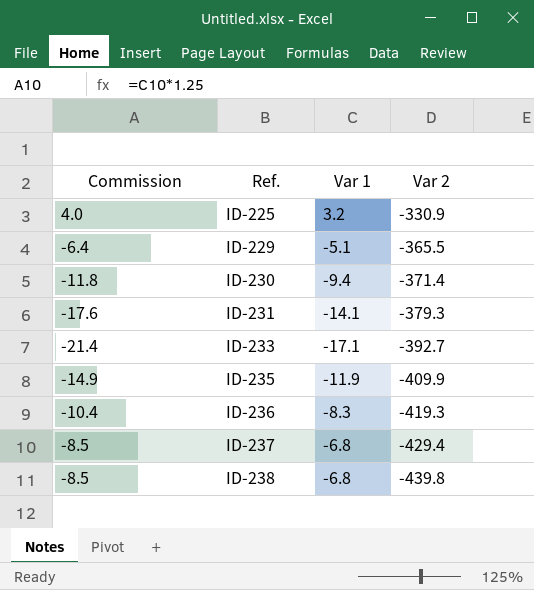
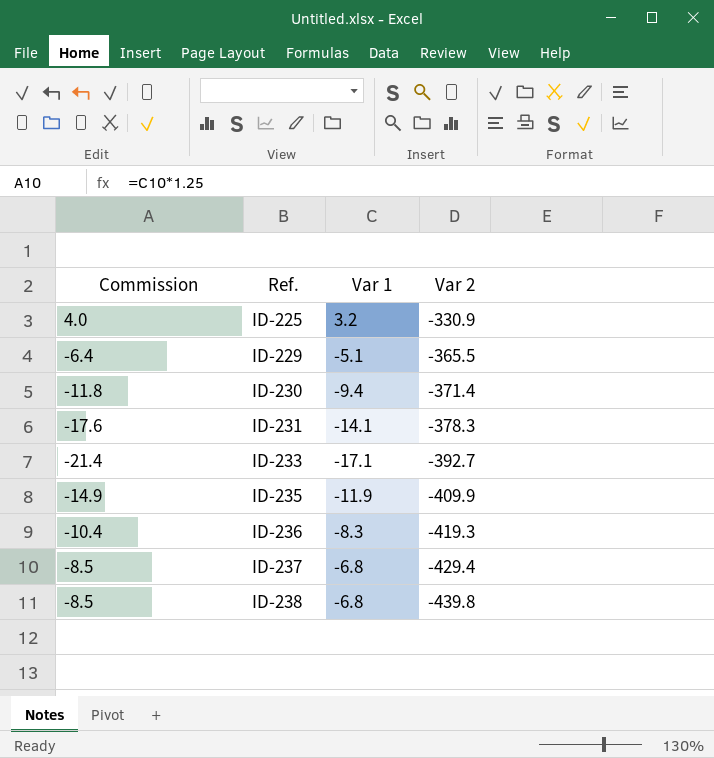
ID-231 | Var 2: -379.3 -> -378.3

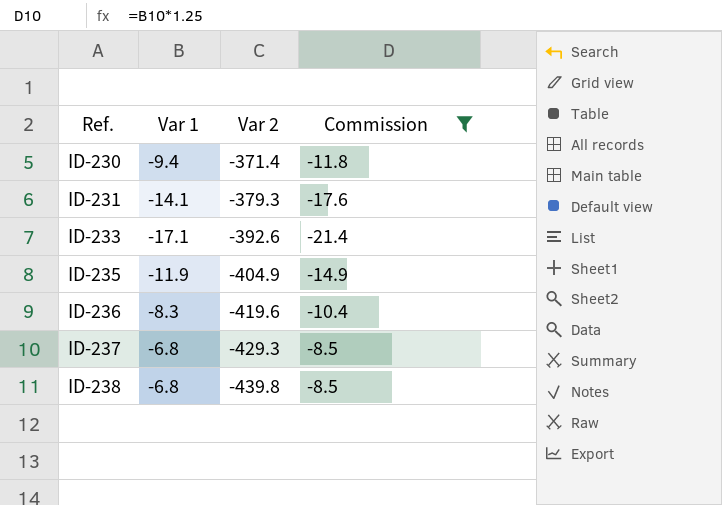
filter: none -> Commission <= -8.5
column Commission | position: 1 -> 4
ID-231 | Var 2: -378.3 -> -379.3
ID-233 | Var 2: -392.7 -> -392.6
ID-235 | Var 2: -409.9 -> -404.9
ID-236 | Var 2: -419.3 -> -419.6
ID-237 | Var 2: -429.4 -> -429.3

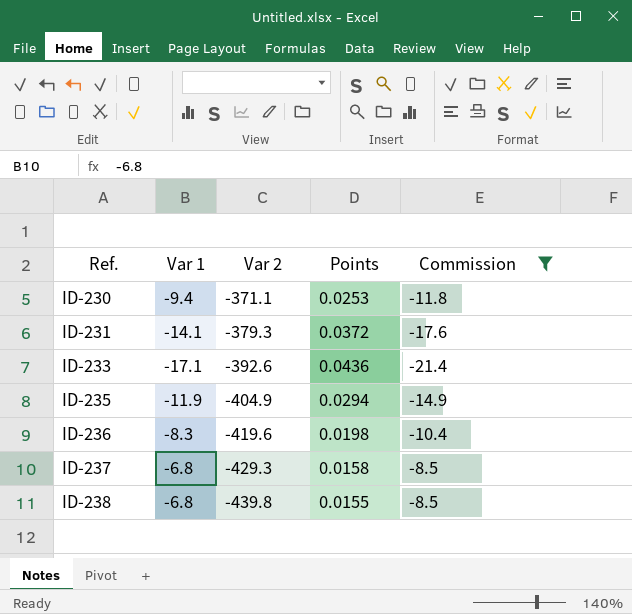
column Points | formula: none -> [Var 1] / [Var 2]
ID-230 | Var 2: -371.4 -> -371.1

